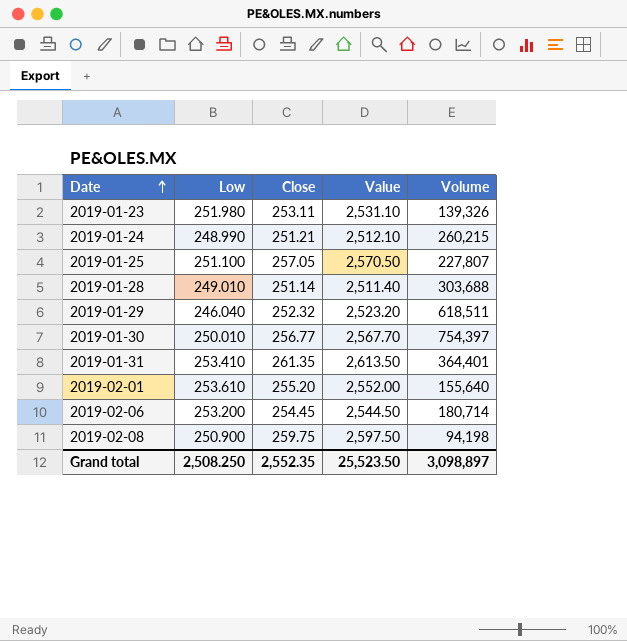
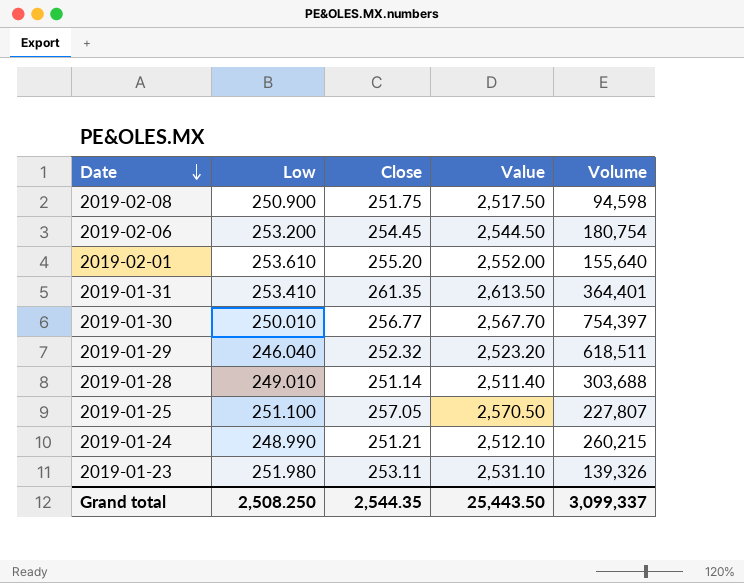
row order: Date ascending -> Date descending
2019-02-08 | Close: 259.75 -> 251.75
2019-02-08 | Value: 2,597.50 -> 2,517.50
2019-02-08 | Volume: 94,198 -> 94,598
2019-02-06 | Volume: 180,714 -> 180,754
Grand total | Close: 2,552.35 -> 2,544.35
Grand total | Value: 25,523.50 -> 25,443.50
Grand total | Volume: 3,098,897 -> 3,099,337

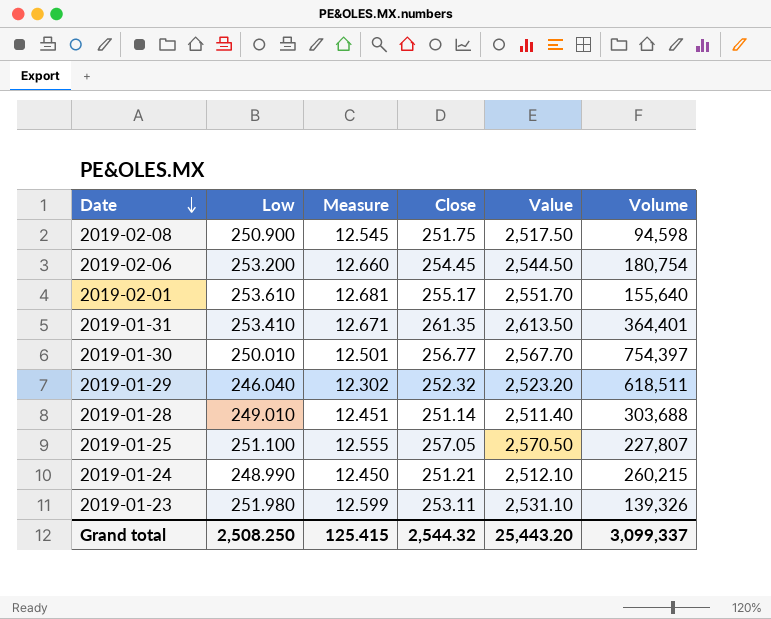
column Measure | formula: none -> [Low] * 0.05
2019-02-01 | Close: 255.20 -> 255.17
2019-02-01 | Value: 2,552.00 -> 2,551.70
Grand total | Close: 2,544.35 -> 2,544.32
Grand total | Value: 25,443.50 -> 25,443.20

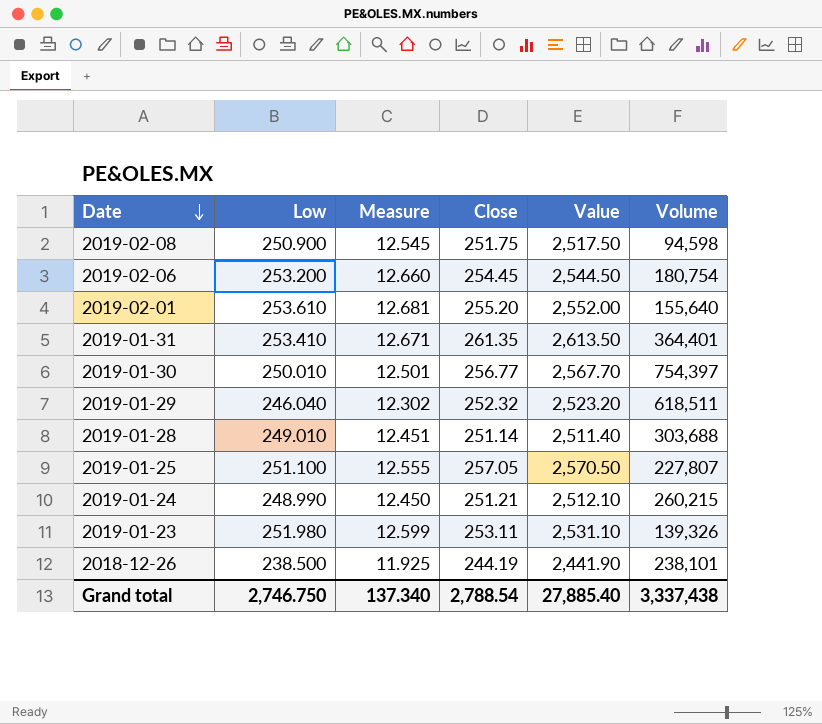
2019-02-01 | Close: 255.17 -> 255.20
2019-02-01 | Value: 2,551.70 -> 2,552.00
row 2018-12-26: none -> 238.500 | 11.925 | 244.19 | 2,441.90 | 238,101
Grand total | Low: 2,508.250 -> 2,746.750
Grand total | Measure: 125.415 -> 137.340
Grand total | Close: 2,544.32 -> 2,788.54
Grand total | Value: 25,443.20 -> 27,885.40
Grand total | Volume: 3,099,337 -> 3,337,438

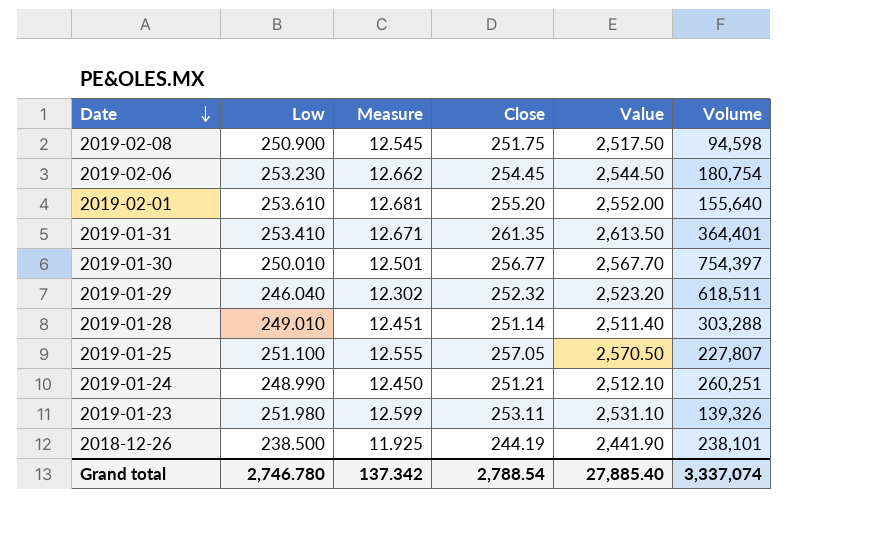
2019-02-06 | Low: 253.200 -> 253.230
2019-02-06 | Measure: 12.660 -> 12.662
2019-01-28 | Volume: 303,688 -> 303,288
2019-01-24 | Volume: 260,215 -> 260,251
Grand total | Low: 2,746.750 -> 2,746.780
Grand total | Measure: 137.340 -> 137.342
Grand total | Volume: 3,337,438 -> 3,337,074

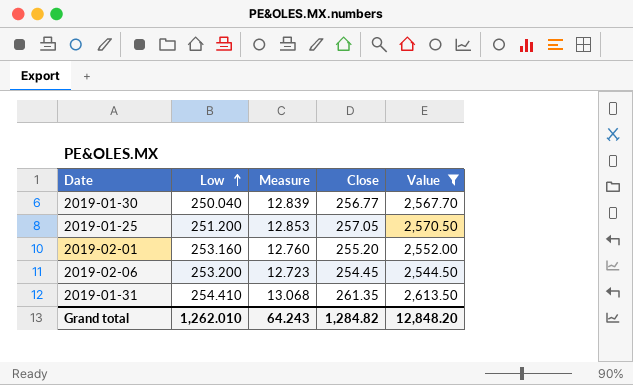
filter: none -> Value >= 2,544.50
row order: Date descending -> Low ascending
column Volume | position: 6 -> none
column Measure | formula: [Low] * 0.05 -> [Close] * 0.05
2019-01-30 | Low: 250.010 -> 250.040
2019-01-25 | Low: 251.100 -> 251.200
2019-02-01 | Low: 253.610 -> 253.160
2019-02-06 | Low: 253.230 -> 253.200
2019-01-31 | Low: 253.410 -> 254.410
Grand total | Low: 2,746.780 -> 1,262.010
Grand total | Measure: 137.342 -> 64.243
Grand total | Close: 2,788.54 -> 1,284.82
Grand total | Value: 27,885.40 -> 12,848.20

